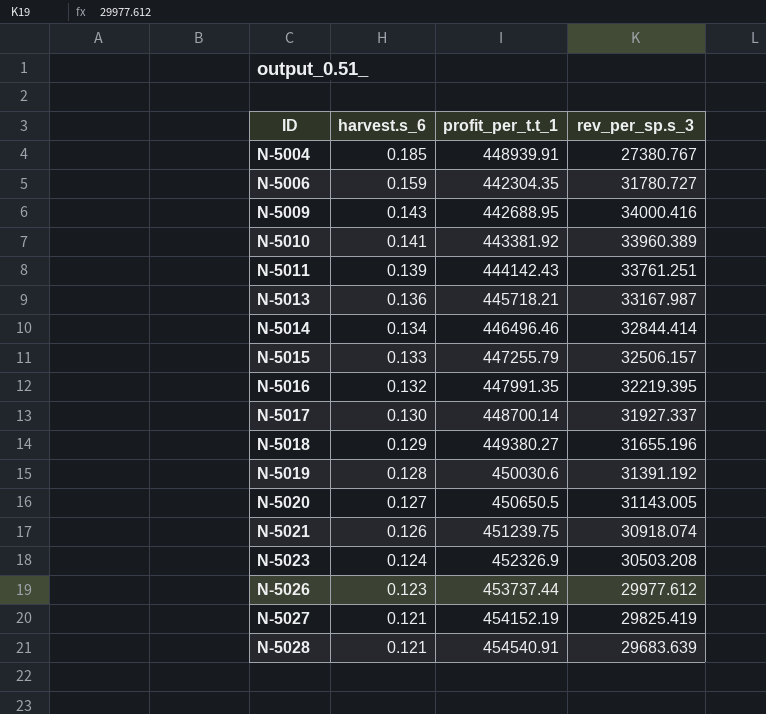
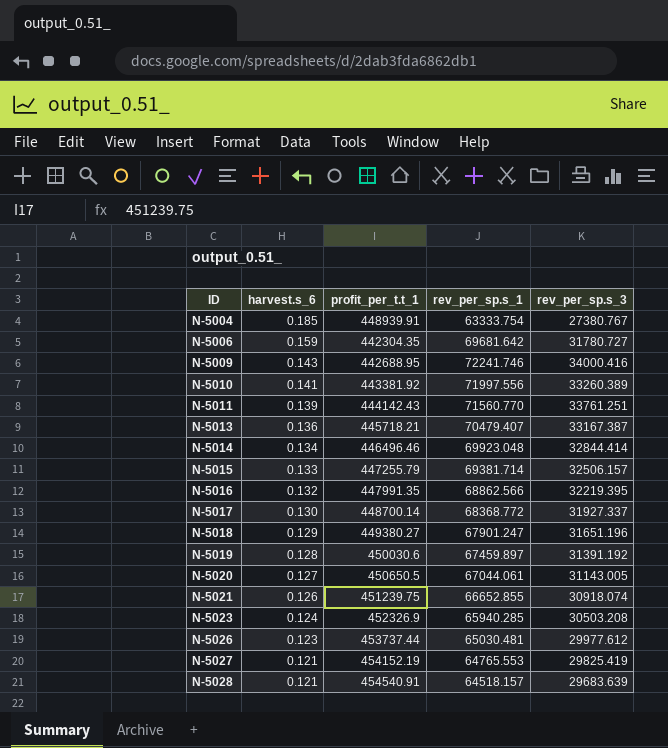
column rev_per_sp.s_1 | position: none -> 4
N-5010 | rev_per_sp.s_3: 33960.389 -> 33260.389
N-5013 | rev_per_sp.s_3: 33167.987 -> 33167.387
N-5018 | rev_per_sp.s_3: 31655.196 -> 31651.196

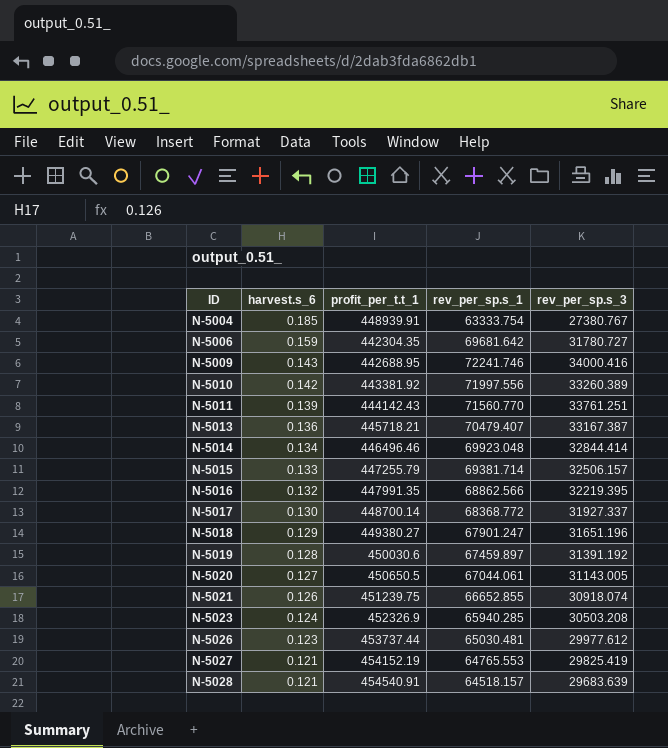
N-5010 | harvest.s_6: 0.141 -> 0.142

